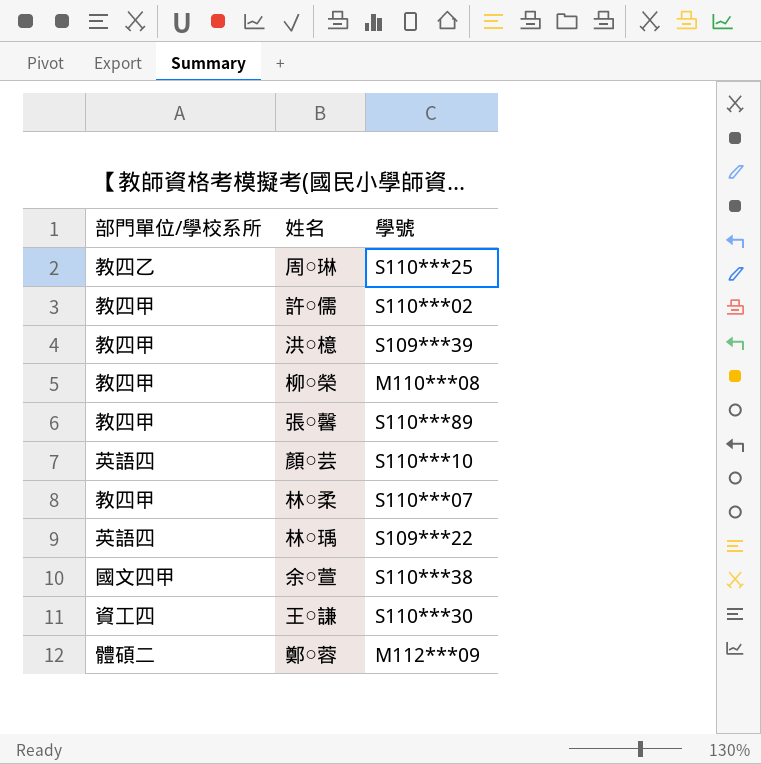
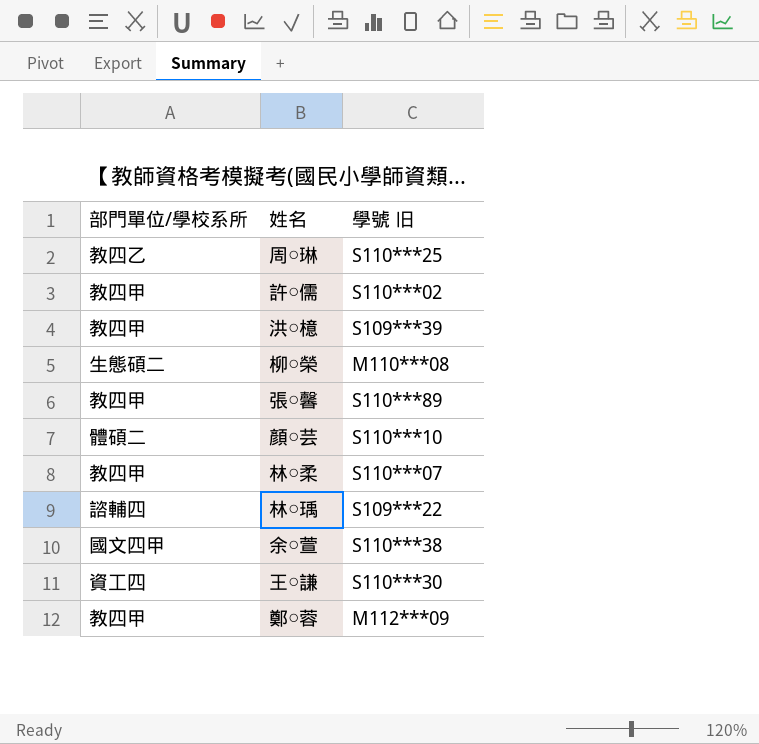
column name: 學號 -> 學號 旧
柳○榮 | 部門單位/學校系所: 教四甲 -> 生態碩二
顏○芸 | 部門單位/學校系所: 英語四 -> 體碩二
林○瑀 | 部門單位/學校系所: 英語四 -> 諮輔四
鄭○蓉 | 部門單位/學校系所: 體碩二 -> 教四甲

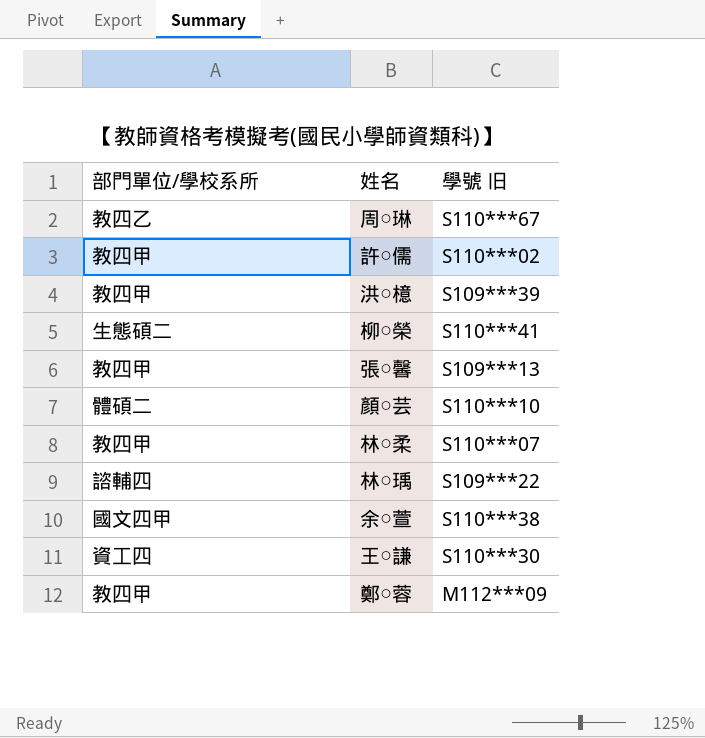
周○琳 | 學號 旧: S110***25 -> S110***67
柳○榮 | 學號 旧: M110***08 -> S110***41
張○馨 | 學號 旧: S110***89 -> S109***13

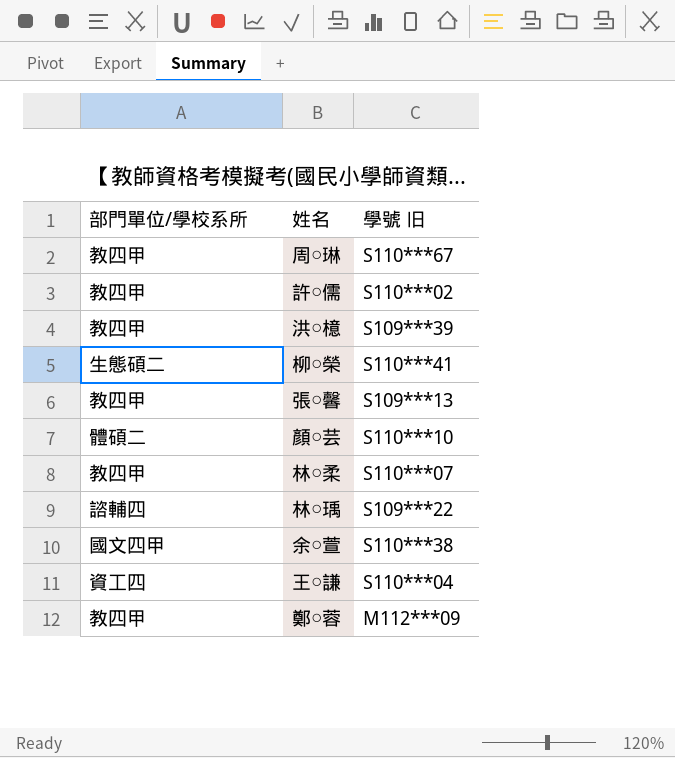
周○琳 | 部門單位/學校系所: 教四乙 -> 教四甲
王○謙 | 學號 旧: S110***30 -> S110***04

